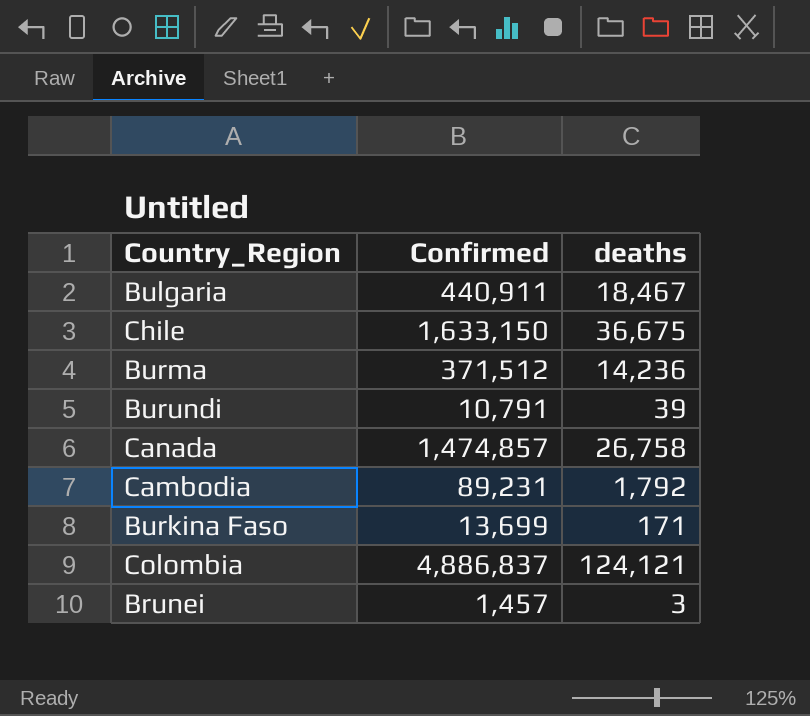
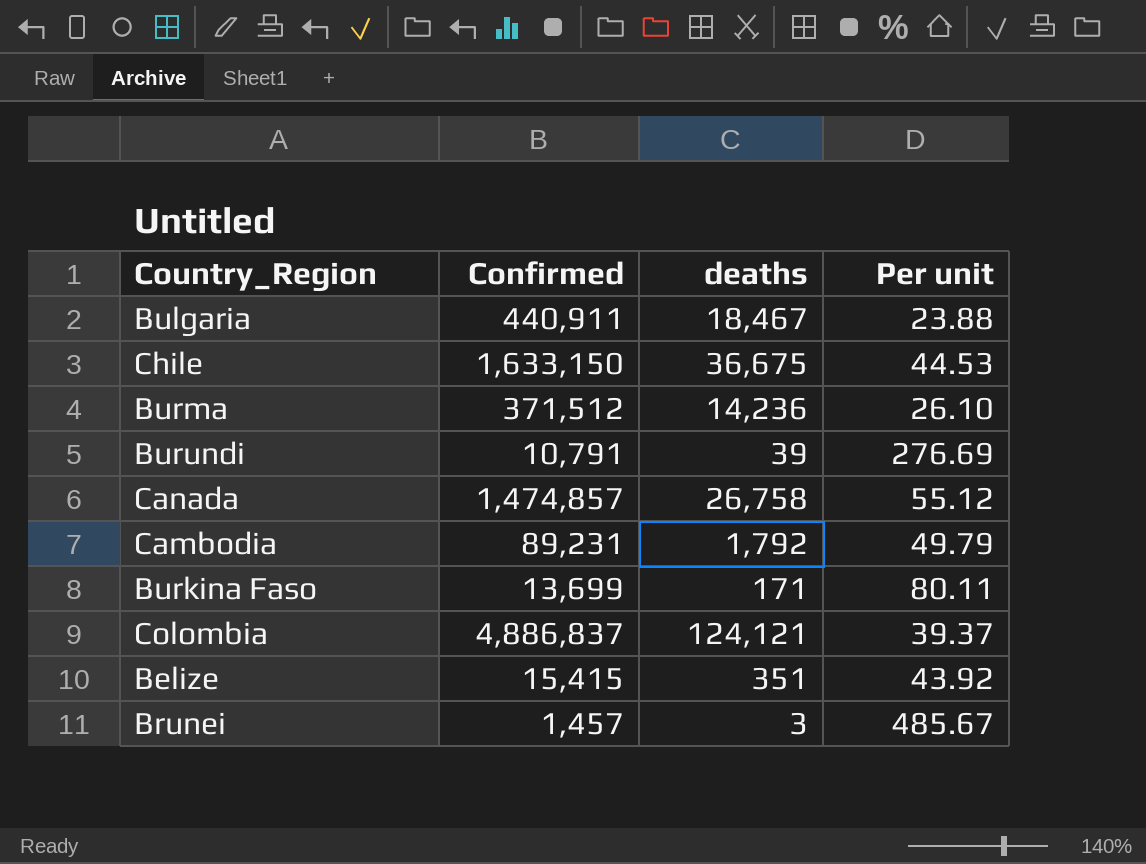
column Per unit | formula: none -> [Confirmed] / [deaths]
row Belize: none -> 15,415 | 351 | 43.92

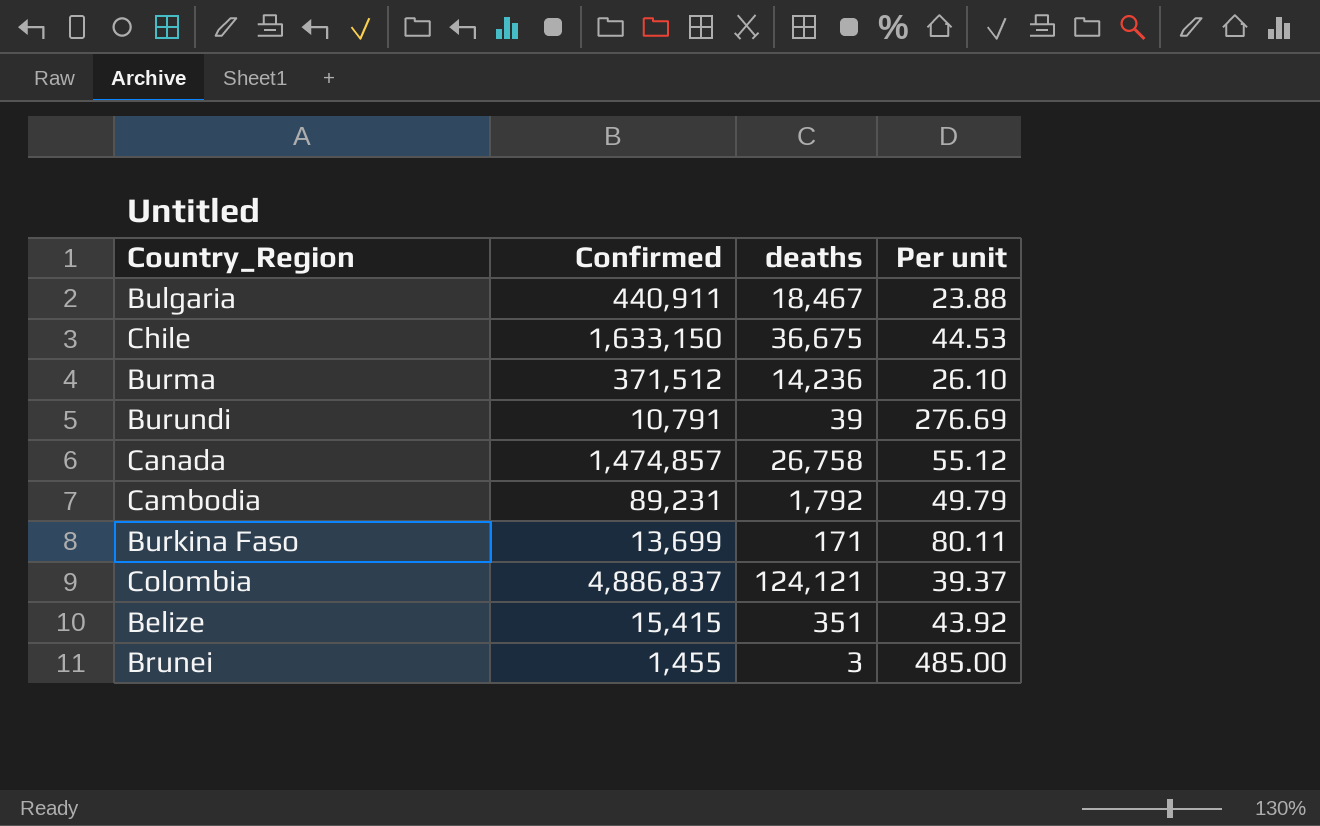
Brunei | Confirmed: 1,457 -> 1,455
Brunei | Per unit: 485.67 -> 485.00

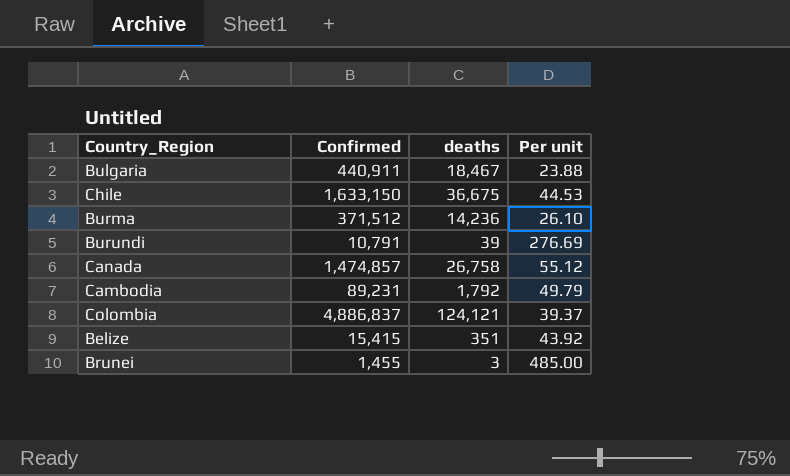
row Burkina Faso: 13,699 | 171 | 80.11 -> none

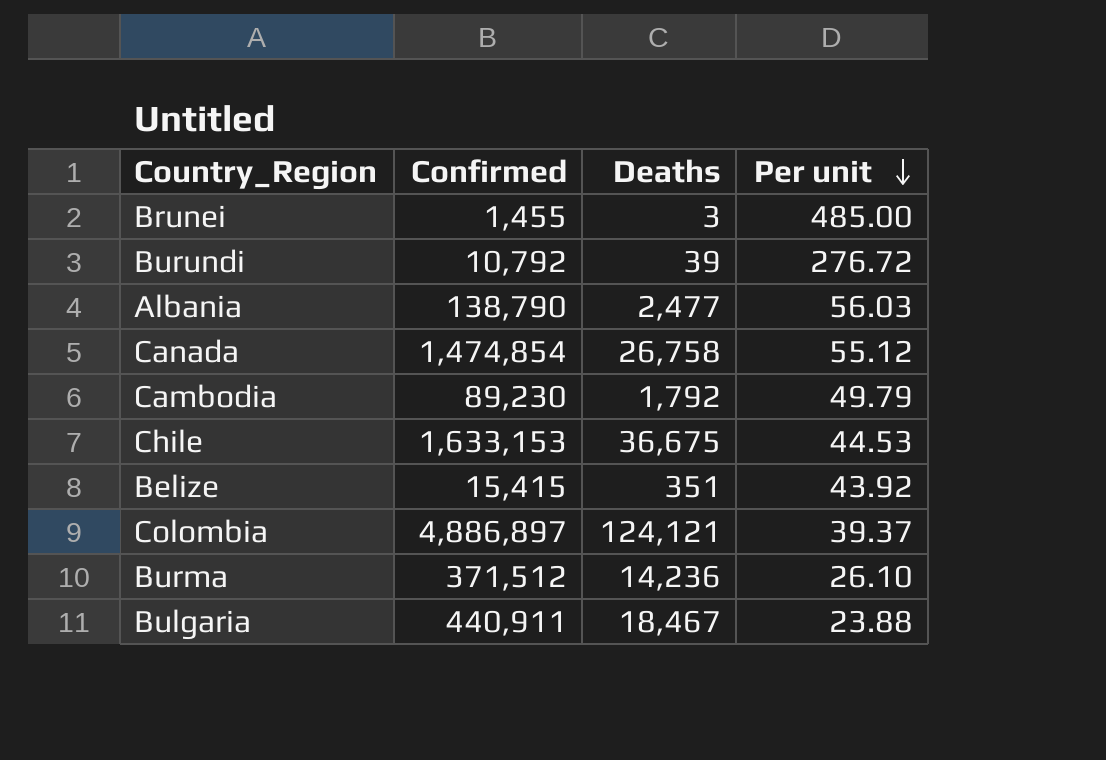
row order: none -> Per unit descending
column name: deaths -> Deaths
Burundi | Confirmed: 10,791 -> 10,792
Burundi | Per unit: 276.69 -> 276.72
row Albania: none -> 138,790 | 2,477 | 56.03
Canada | Confirmed: 1,474,857 -> 1,474,854
Cambodia | Confirmed: 89,231 -> 89,230
Chile | Confirmed: 1,633,150 -> 1,633,153
Colombia | Confirmed: 4,886,837 -> 4,886,897

